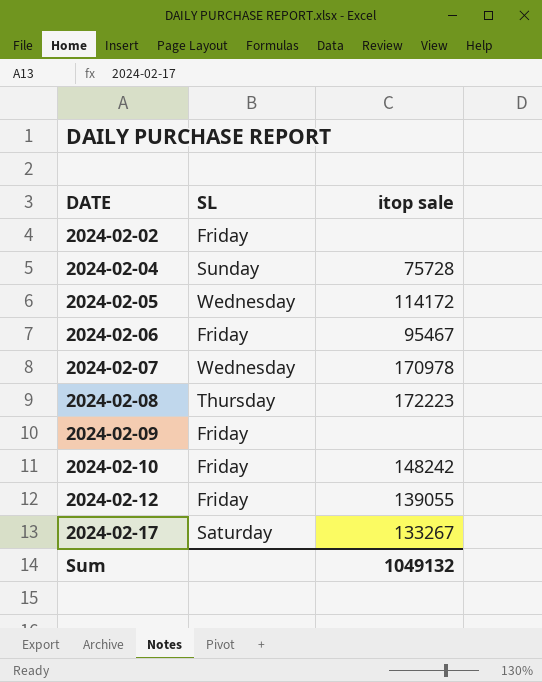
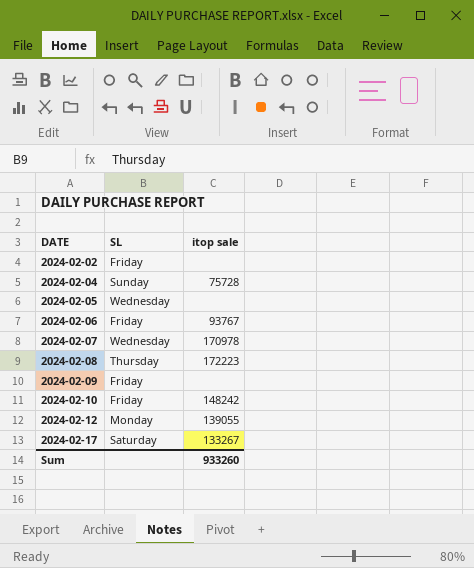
2024-02-05 | itop sale: 114172 -> none
2024-02-06 | itop sale: 95467 -> 93767
2024-02-12 | SL: Friday -> Monday
Sum | itop sale: 1049132 -> 933260

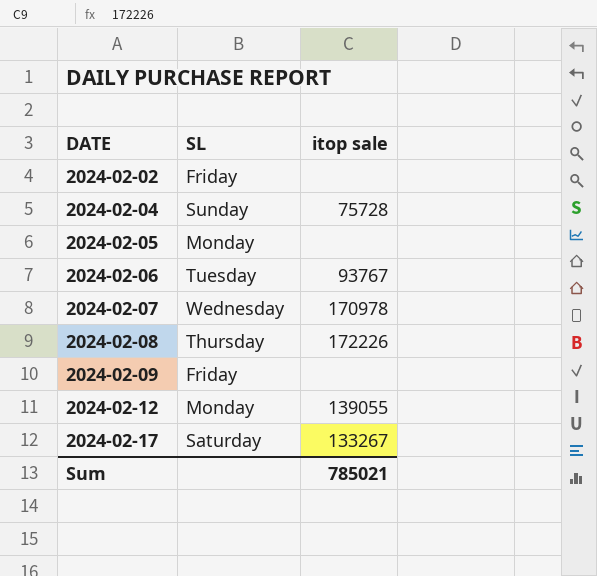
row 2024-02-10: Friday | 148242 -> none
2024-02-05 | SL: Wednesday -> Monday
2024-02-06 | SL: Friday -> Tuesday
2024-02-08 | itop sale: 172223 -> 172226
Sum | itop sale: 933260 -> 785021

